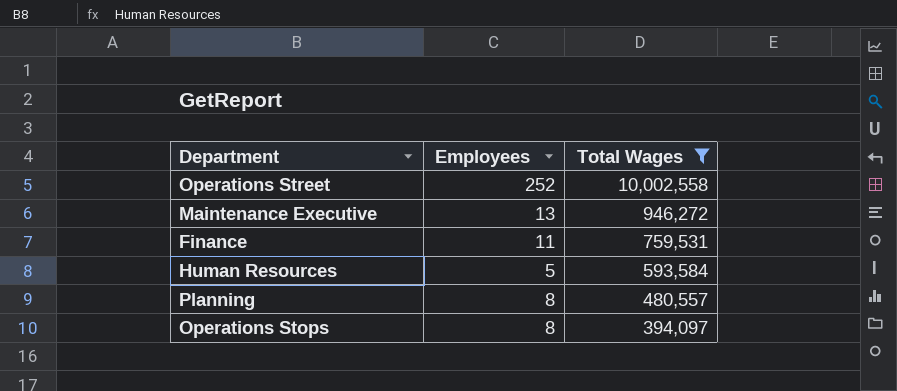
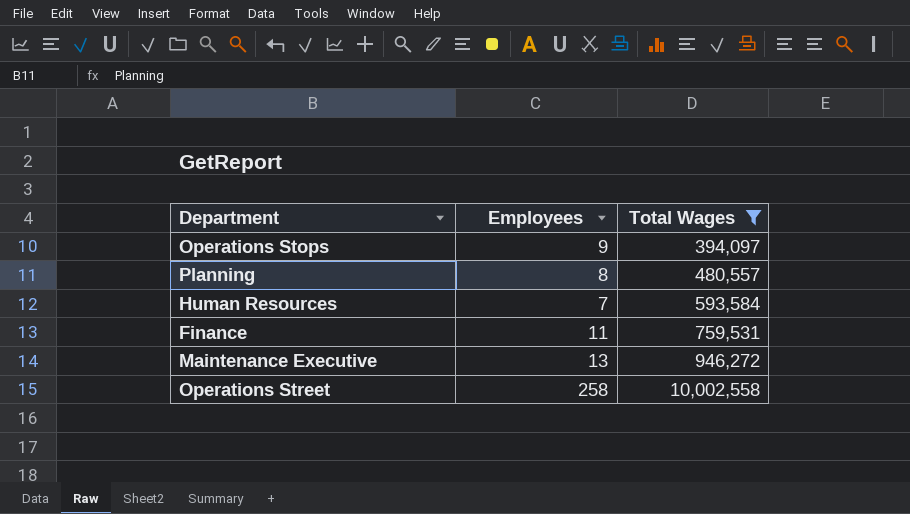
row order: Total Wages descending -> Total Wages ascending
Operations Stops | Employees: 8 -> 9
Human Resources | Employees: 5 -> 7
Operations Street | Employees: 252 -> 258

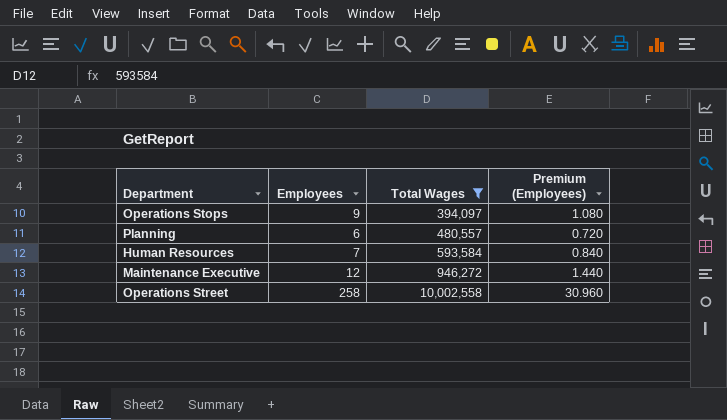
column Premium (Employees) | formula: none -> [Employees] * 0.12
row Finance: 11 | 759,531 -> none
Planning | Employees: 8 -> 6
Maintenance Executive | Employees: 13 -> 12

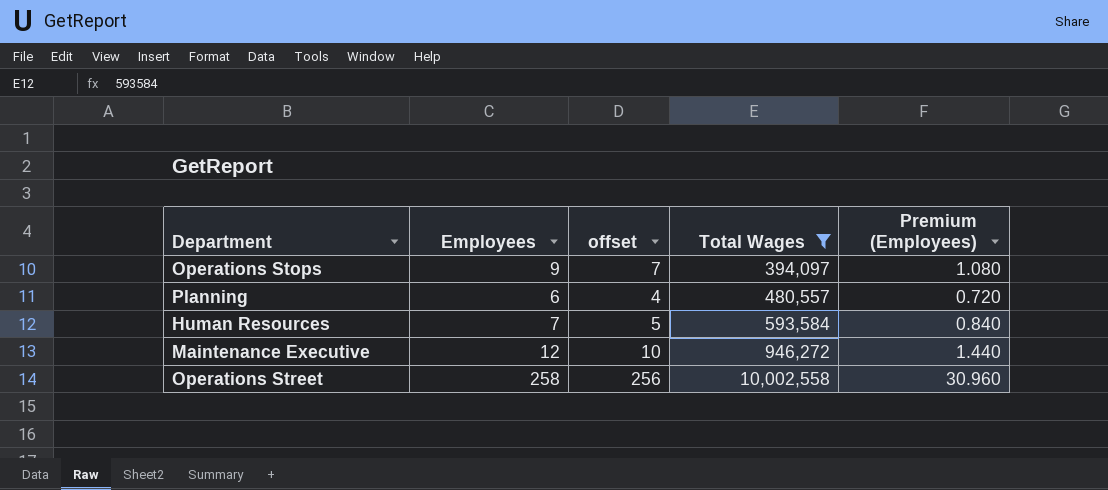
column offset | formula: none -> [Employees] - 2

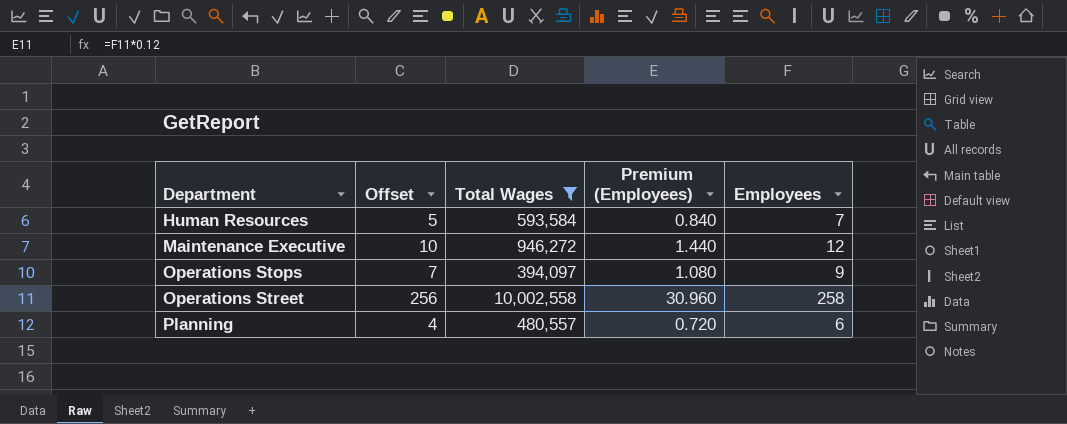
row order: Total Wages ascending -> Department ascending
column name: offset -> Offset
column Employees | position: 2 -> 5

